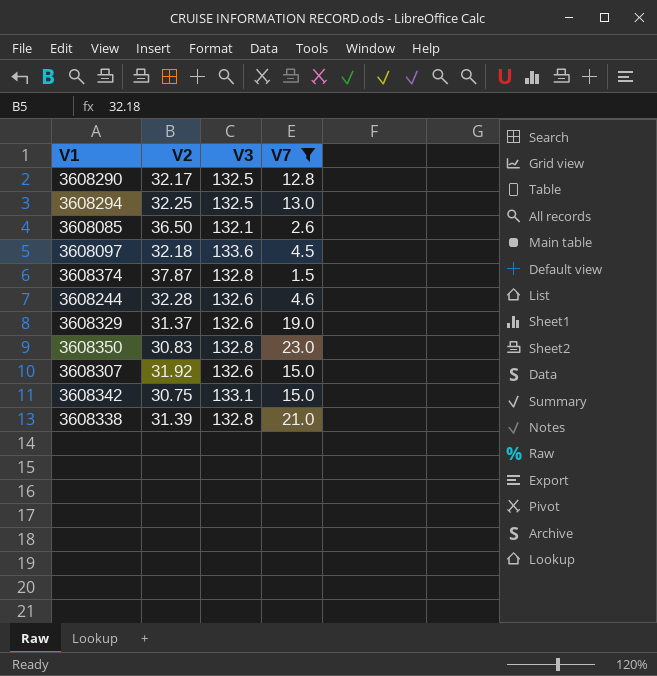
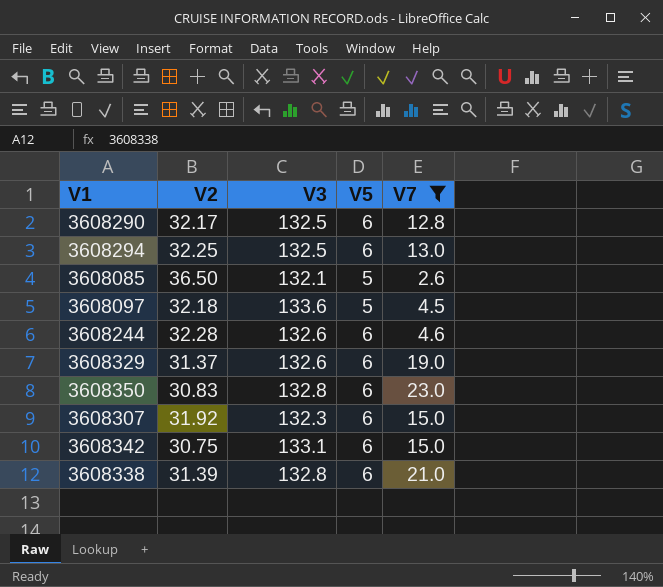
column V5 | position: none -> 4
row 3608374: 37.87 | 132.8 | 1.5 -> none
3608307 | V3: 132.6 -> 132.3

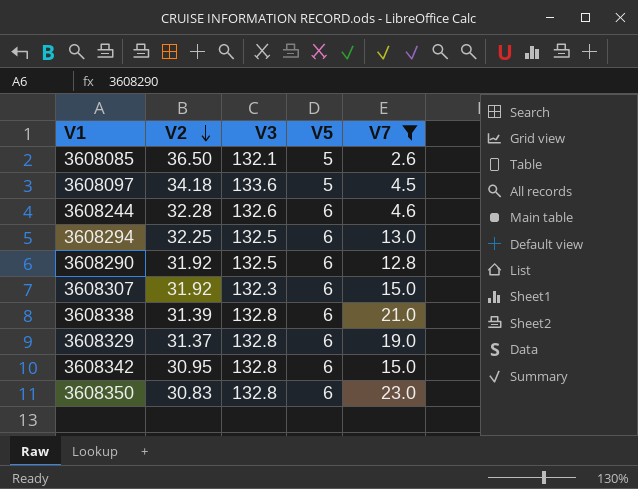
row order: none -> V2 descending
3608097 | V2: 32.18 -> 34.18
3608290 | V2: 32.17 -> 31.92
3608329 | V3: 132.6 -> 132.8
3608342 | V2: 30.75 -> 30.95
3608342 | V3: 133.1 -> 132.8

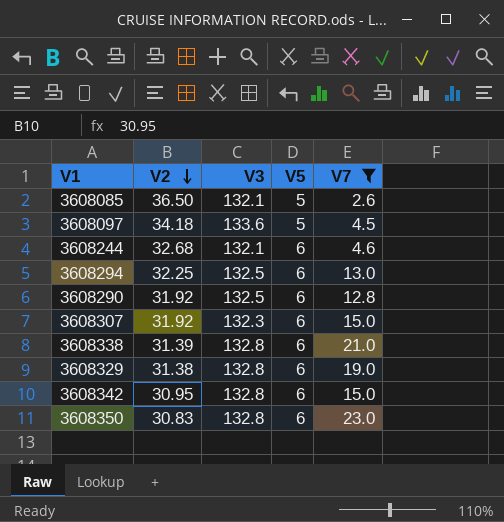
3608244 | V2: 32.28 -> 32.68
3608244 | V3: 132.6 -> 132.1
3608329 | V2: 31.37 -> 31.38

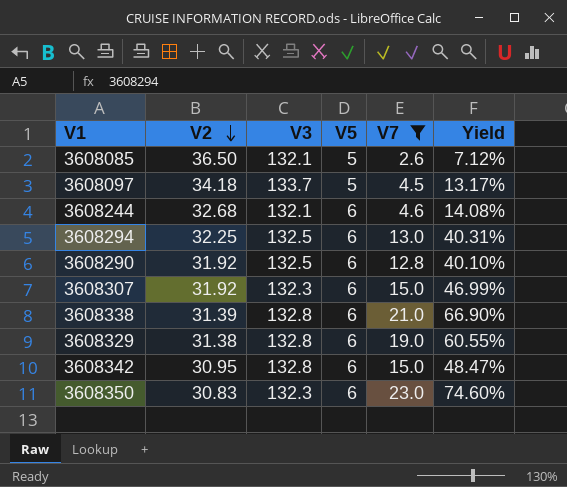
column Yield | formula: none -> [V7] / [V2]
3608097 | V3: 133.6 -> 133.7
3608350 | V3: 132.8 -> 132.3

